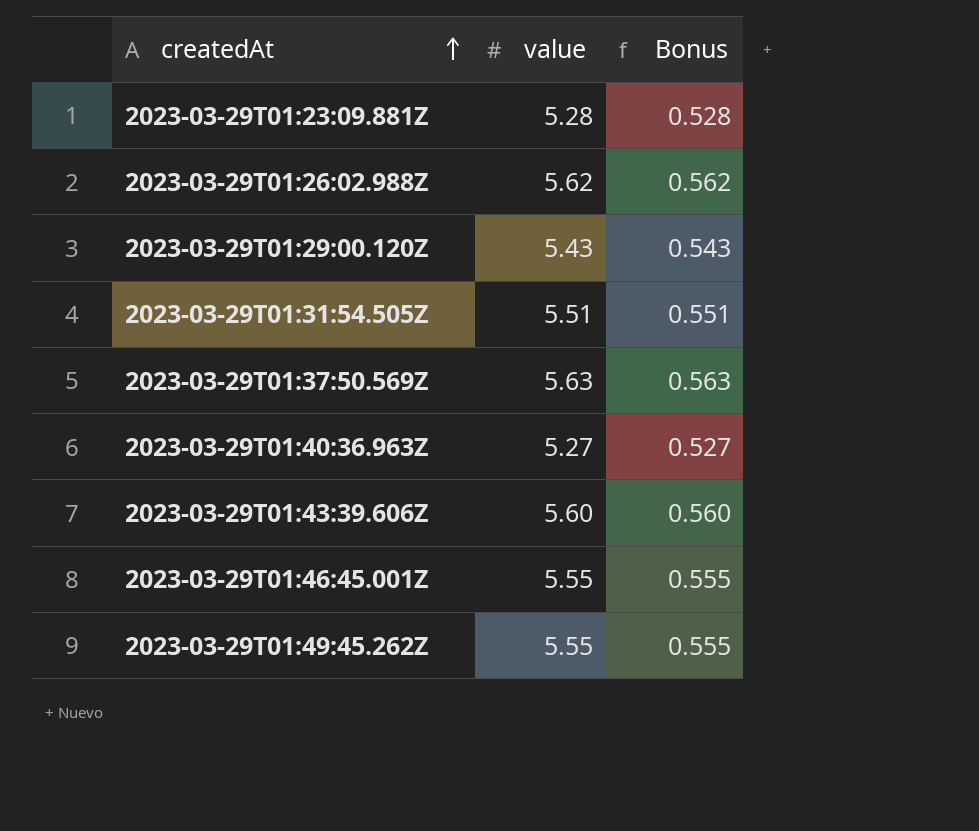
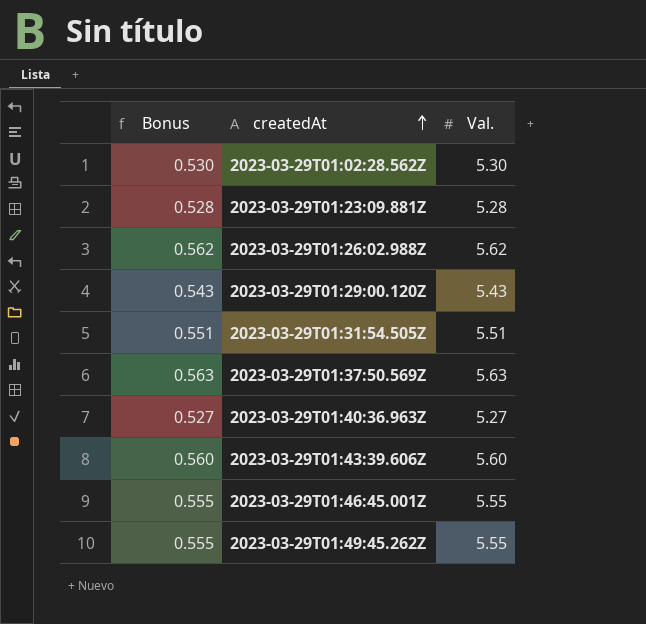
column Bonus | position: 3 -> 1
column name: value -> Val.
row 2023-03-29T01:02:28.562Z: none -> 0.530 | 5.30

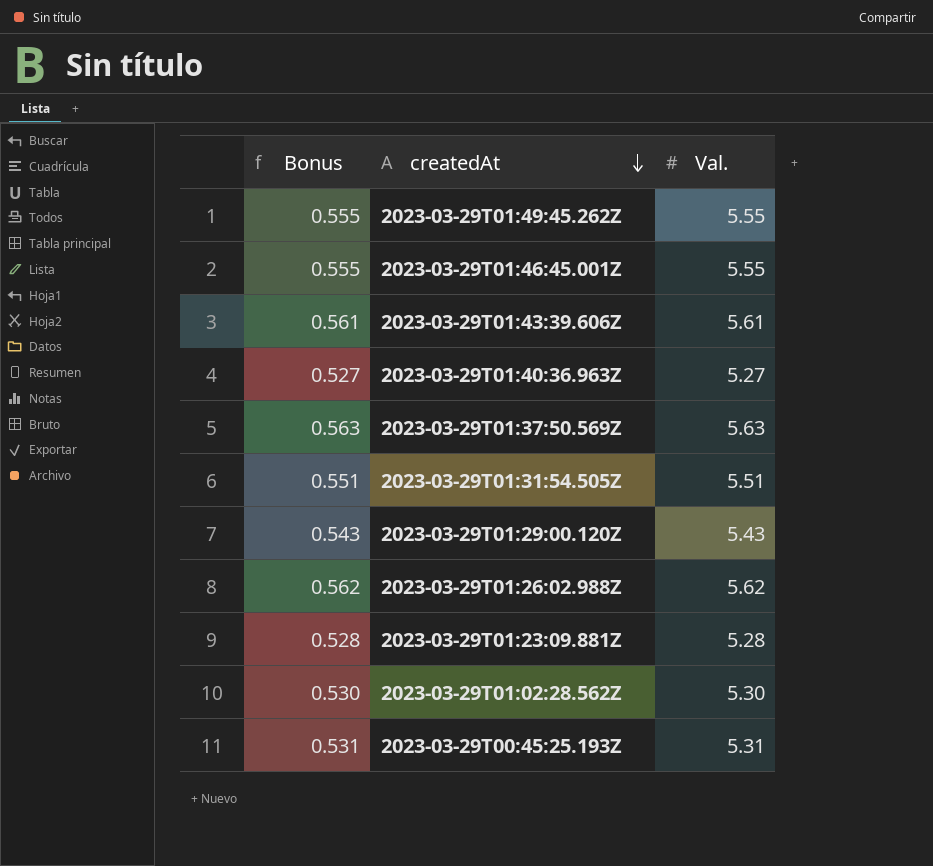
row order: createdAt ascending -> createdAt descending
2023-03-29T01:43:39.606Z | Bonus: 0.560 -> 0.561
2023-03-29T01:43:39.606Z | Val.: 5.60 -> 5.61
row 2023-03-29T00:45:25.193Z: none -> 0.531 | 5.31

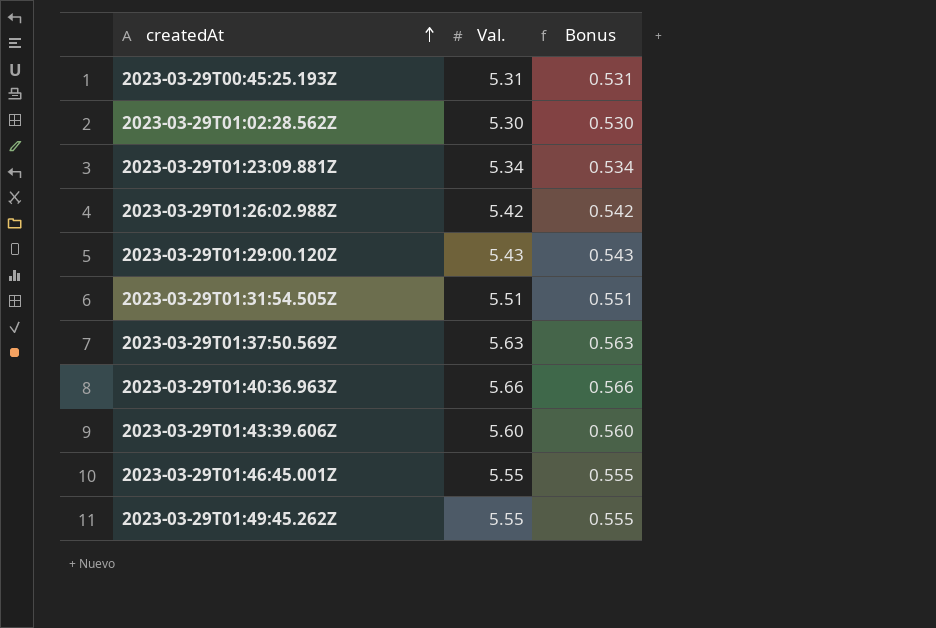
row order: createdAt descending -> createdAt ascending
column Bonus | position: 1 -> 3
2023-03-29T01:23:09.881Z | Val.: 5.28 -> 5.34
2023-03-29T01:23:09.881Z | Bonus: 0.528 -> 0.534
2023-03-29T01:26:02.988Z | Val.: 5.62 -> 5.42
2023-03-29T01:26:02.988Z | Bonus: 0.562 -> 0.542
2023-03-29T01:40:36.963Z | Val.: 5.27 -> 5.66
2023-03-29T01:40:36.963Z | Bonus: 0.527 -> 0.566
2023-03-29T01:43:39.606Z | Val.: 5.61 -> 5.60
2023-03-29T01:43:39.606Z | Bonus: 0.561 -> 0.560

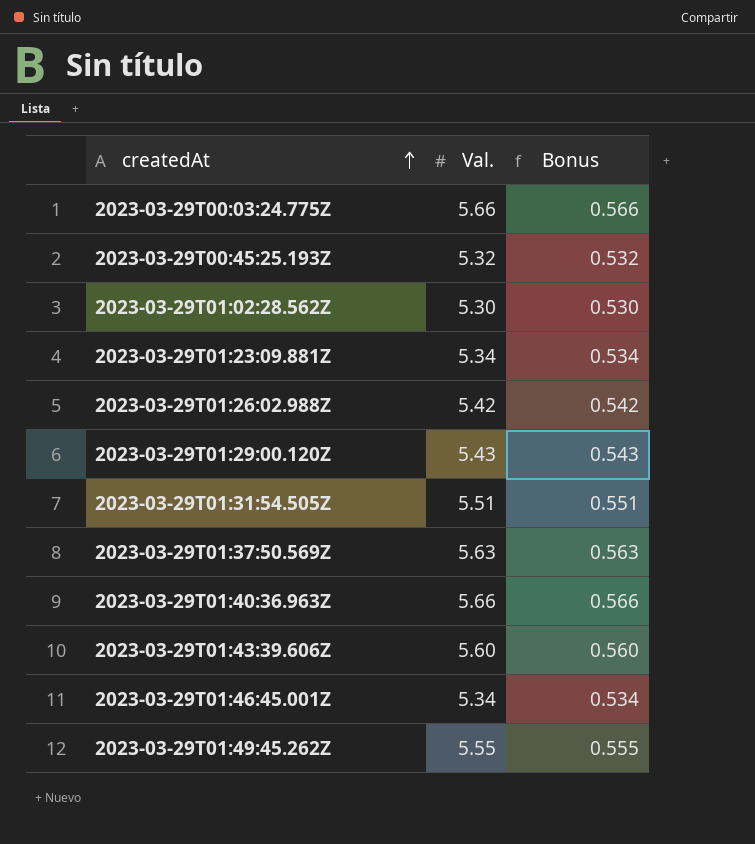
row 2023-03-29T00:03:24.775Z: none -> 5.66 | 0.566
2023-03-29T00:45:25.193Z | Val.: 5.31 -> 5.32
2023-03-29T00:45:25.193Z | Bonus: 0.531 -> 0.532
2023-03-29T01:46:45.001Z | Val.: 5.55 -> 5.34
2023-03-29T01:46:45.001Z | Bonus: 0.555 -> 0.534

